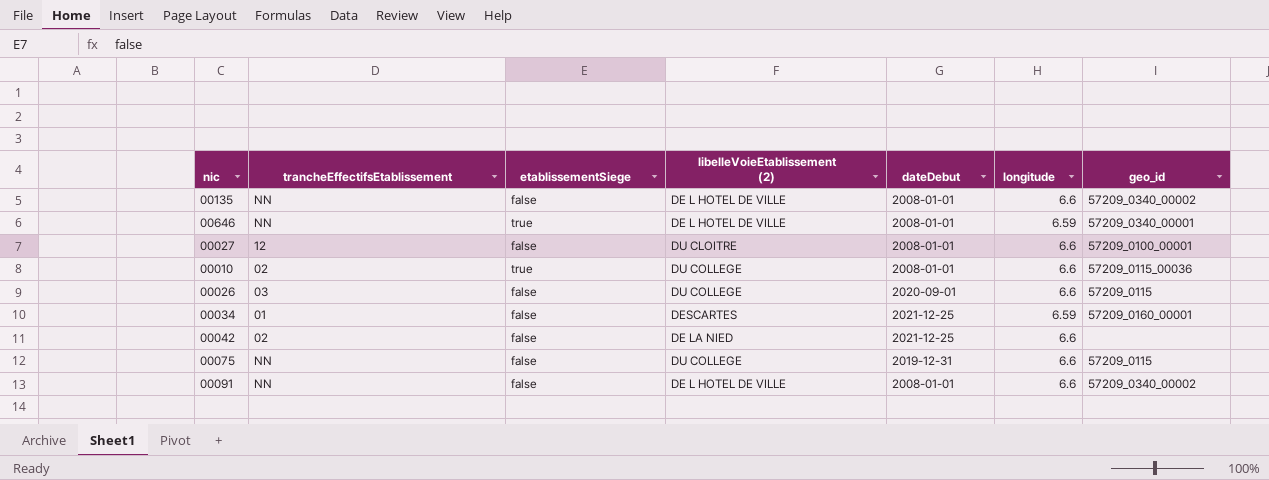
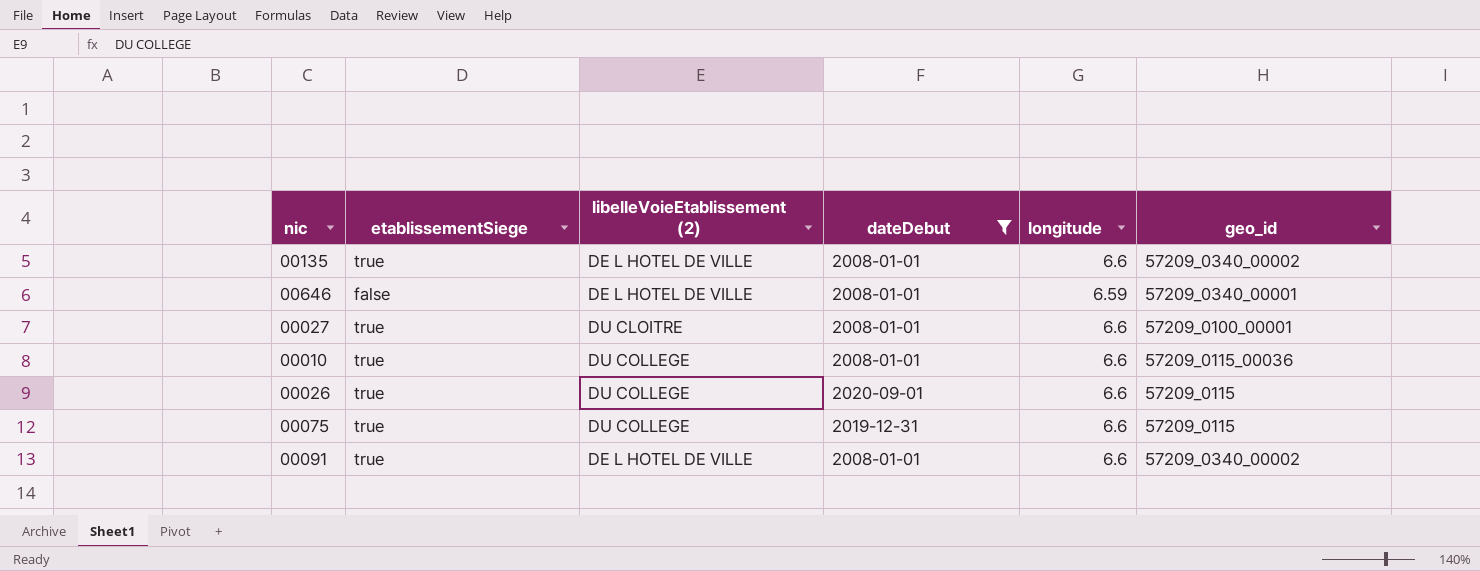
filter: none -> dateDebut != 2021-12-25
column trancheEffectifsEtablissement | position: 2 -> none
00135 | etablissementSiege: false -> true
00646 | etablissementSiege: true -> false
00027 | etablissementSiege: false -> true
00026 | etablissementSiege: false -> true
00075 | etablissementSiege: false -> true
00091 | etablissementSiege: false -> true

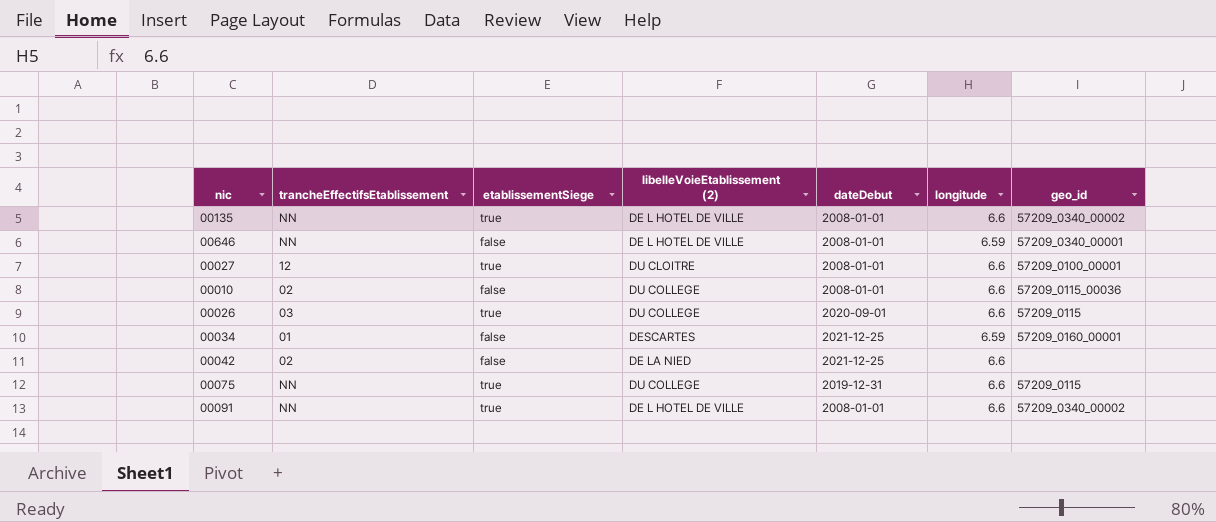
filter: dateDebut != 2021-12-25 -> none
column trancheEffectifsEtablissement | position: none -> 2
00010 | etablissementSiege: true -> false

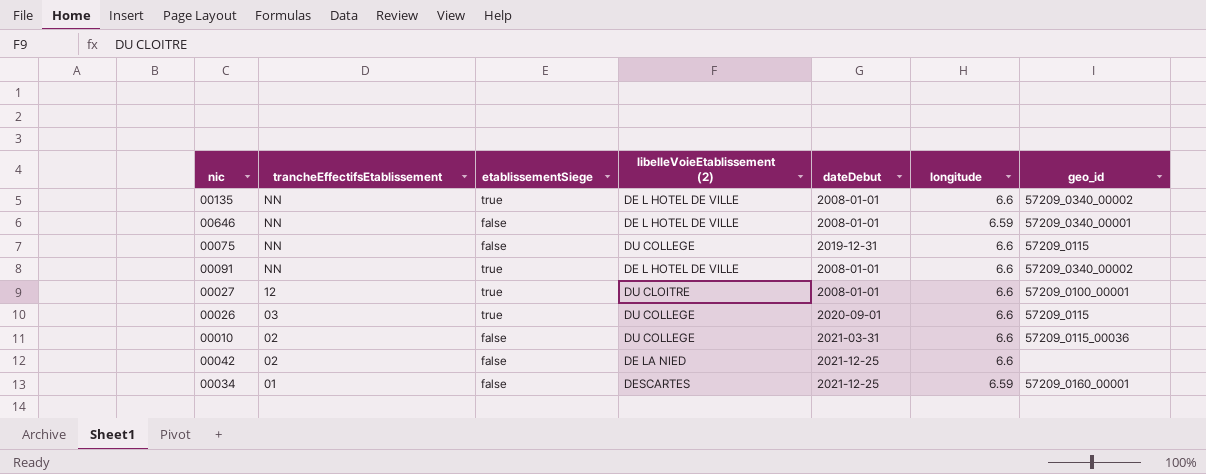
row order: none -> trancheEffectifsEtablissement descending
00075 | etablissementSiege: true -> false
00010 | dateDebut: 2008-01-01 -> 2021-03-31

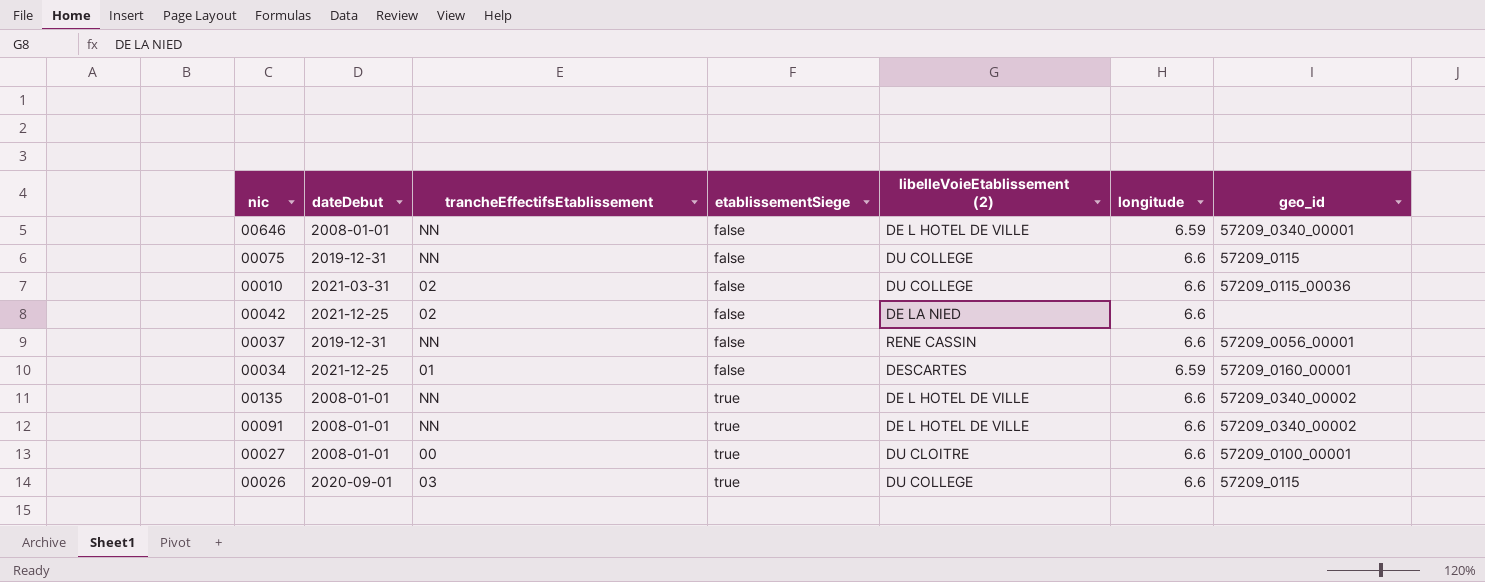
row order: trancheEffectifsEtablissement descending -> etablissementSiege ascending
column dateDebut | position: 5 -> 2
row 00037: none -> 2019-12-31 | NN | false | RENE CASSIN | 6.6 | 57209_0056_00001
00027 | trancheEffectifsEtablissement: 12 -> 00

